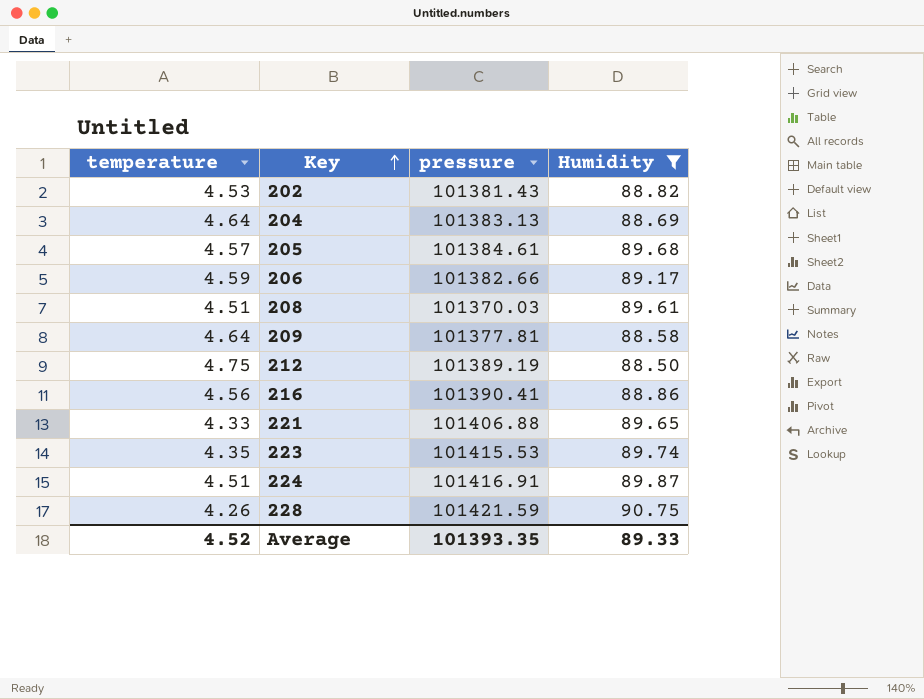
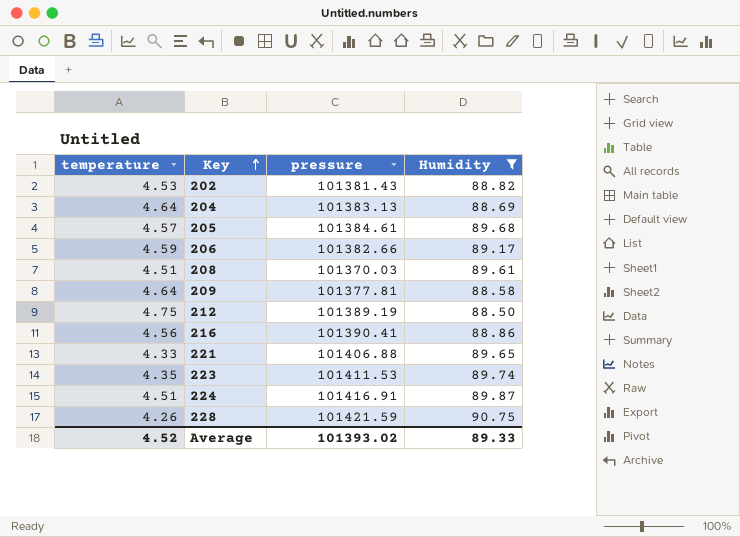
223 | pressure: 101415.53 -> 101411.53
Average | pressure: 101393.35 -> 101393.02

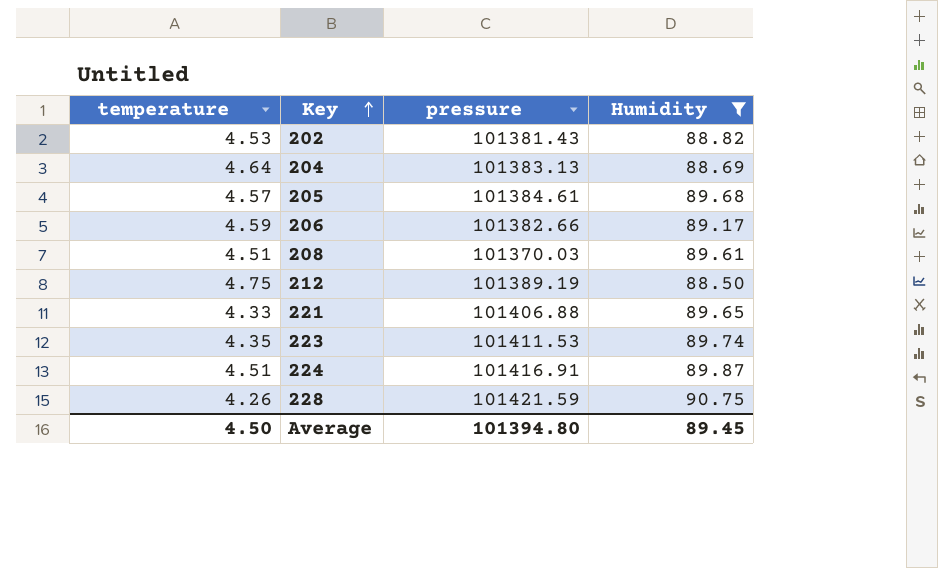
row 209: 4.64 | 101377.81 | 88.58 -> none
row 216: 4.56 | 101390.41 | 88.86 -> none
Average | temperature: 4.52 -> 4.50
Average | pressure: 101393.02 -> 101394.80
Average | Humidity: 89.33 -> 89.45

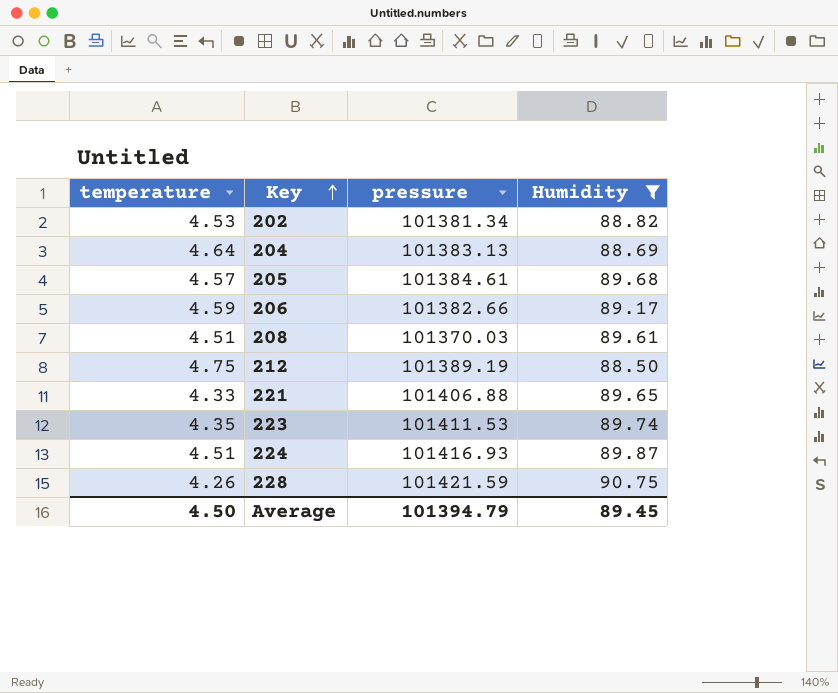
202 | pressure: 101381.43 -> 101381.34
224 | pressure: 101416.91 -> 101416.93
Average | pressure: 101394.80 -> 101394.79

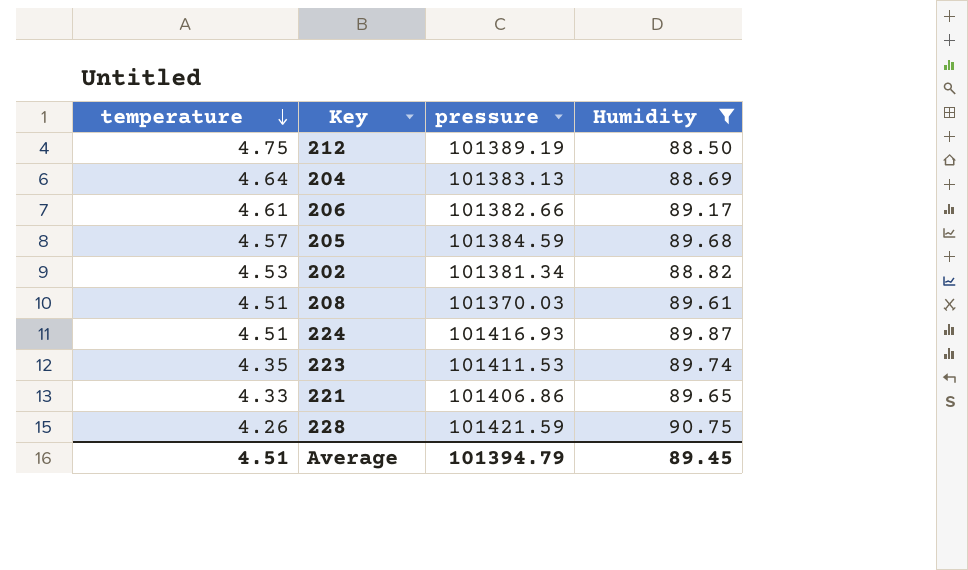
row order: Key ascending -> temperature descending
206 | temperature: 4.59 -> 4.61
205 | pressure: 101384.61 -> 101384.59
221 | pressure: 101406.88 -> 101406.86
Average | temperature: 4.50 -> 4.51

